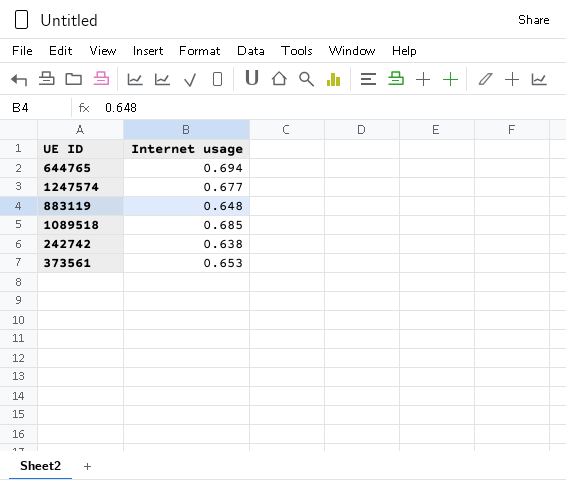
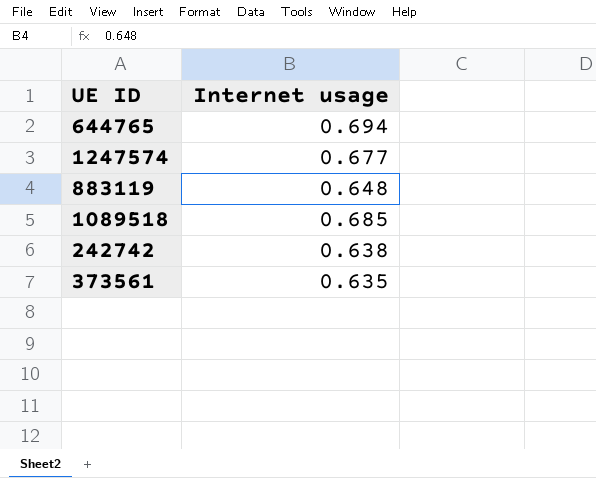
373561 | Internet usage: 0.653 -> 0.635

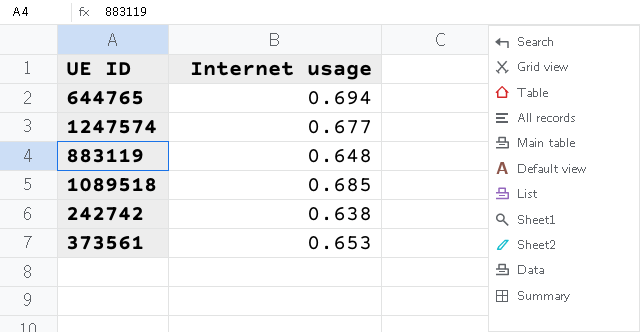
373561 | Internet usage: 0.635 -> 0.653

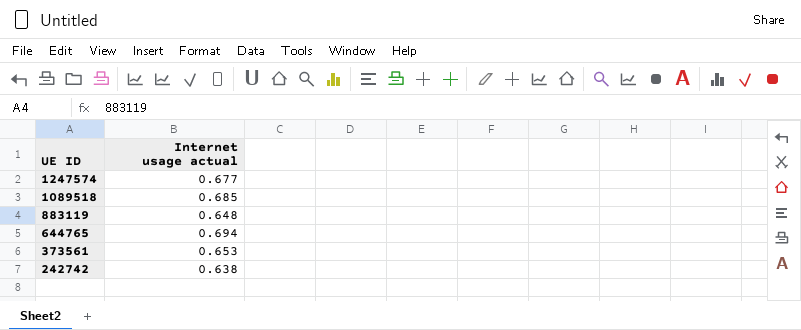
row order: none -> UE ID descending
column name: Internet usage -> Internet usage actual

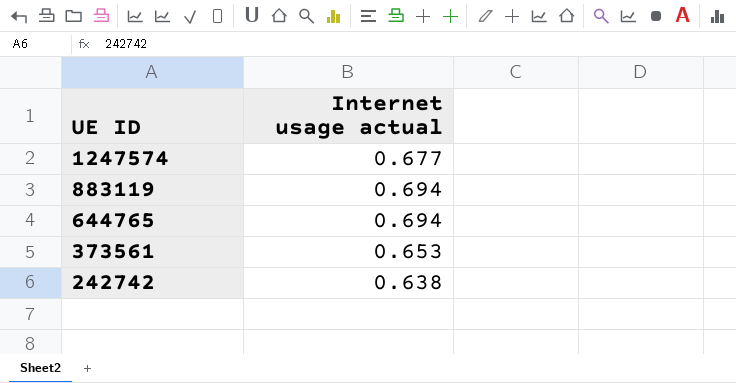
row 1089518: 0.685 -> none
883119 | Internet usage actual: 0.648 -> 0.694

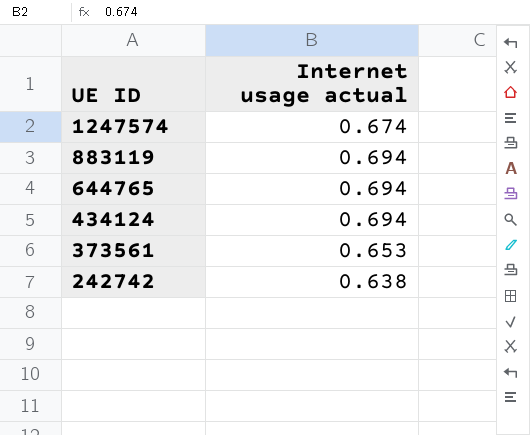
1247574 | Internet usage actual: 0.677 -> 0.674
row 434124: none -> 0.694

